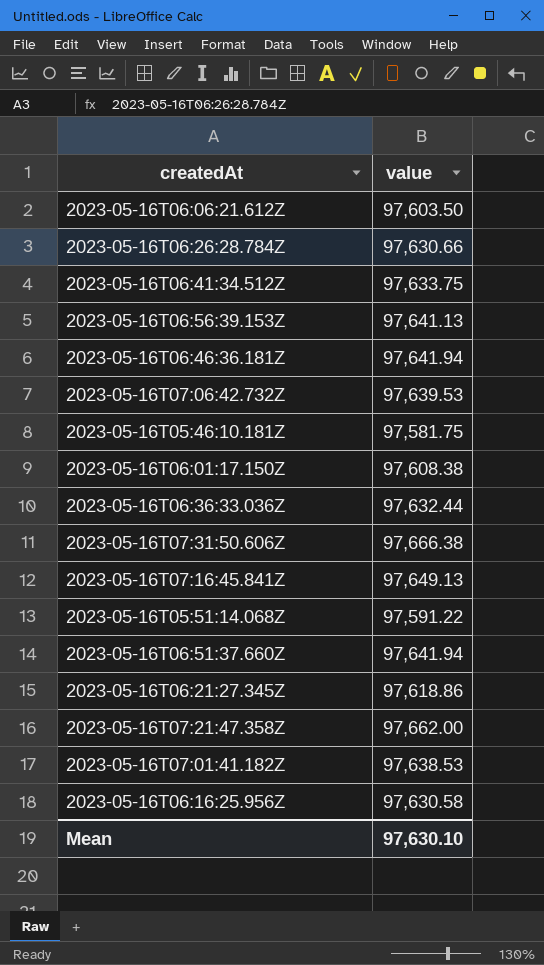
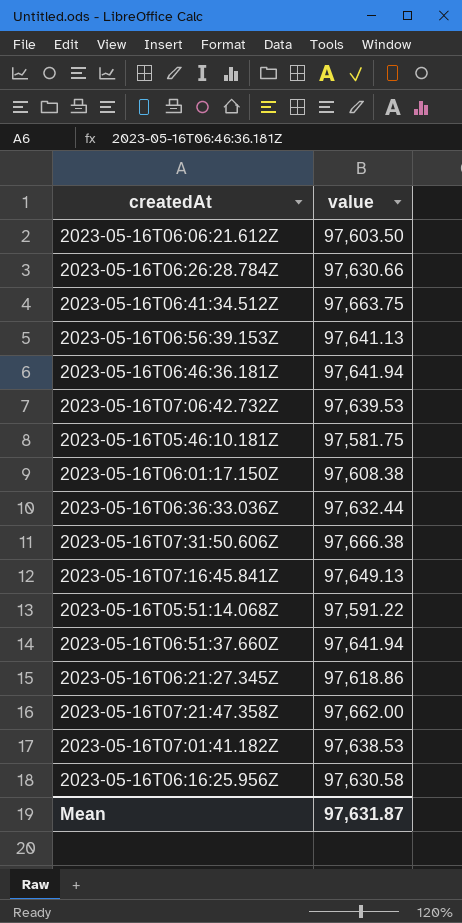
2023-05-16T06:41:34.512Z | value: 97,633.75 -> 97,663.75
Mean | value: 97,630.10 -> 97,631.87

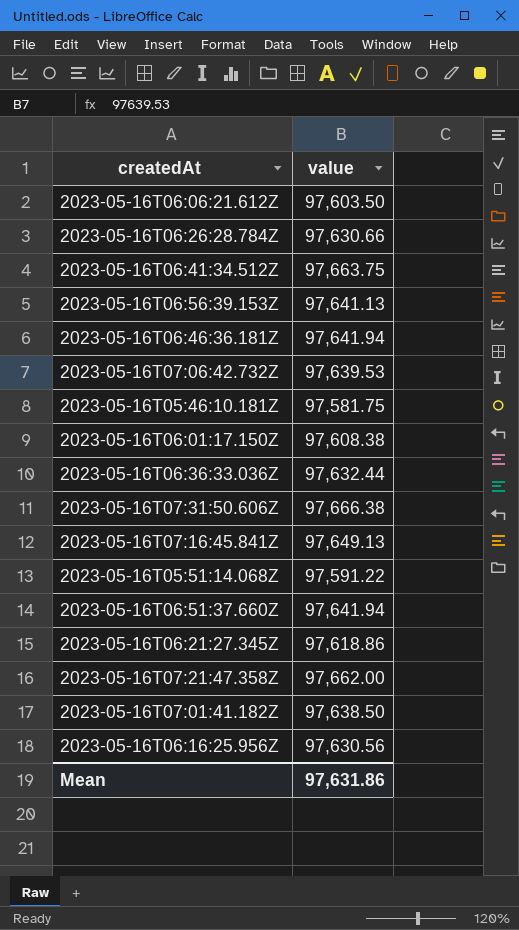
2023-05-16T07:01:41.182Z | value: 97,638.53 -> 97,638.50
2023-05-16T06:16:25.956Z | value: 97,630.58 -> 97,630.56
Mean | value: 97,631.87 -> 97,631.86

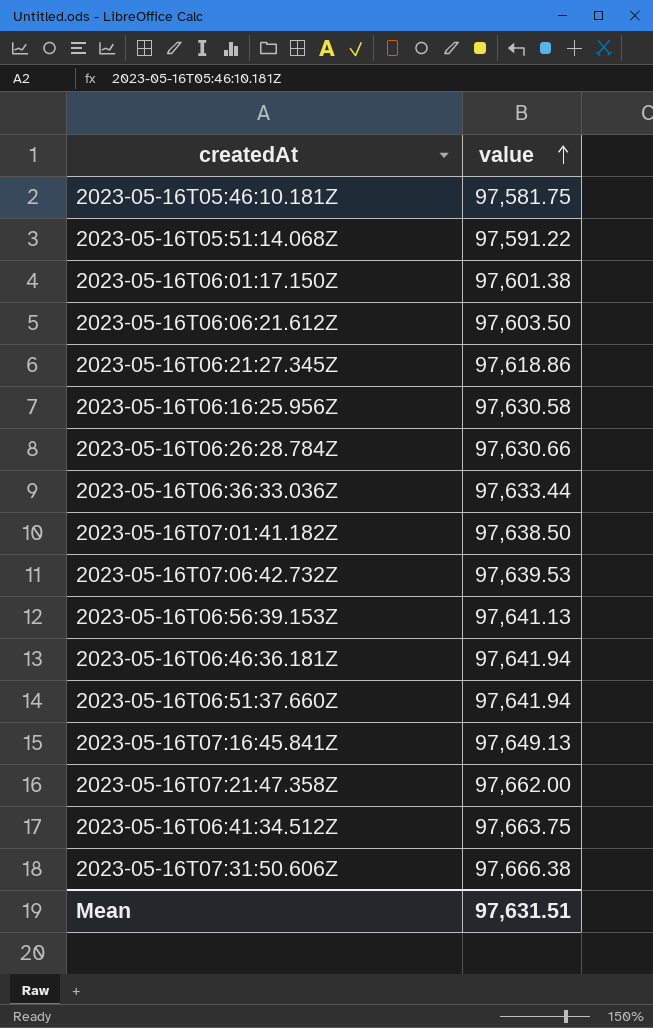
row order: none -> value ascending
2023-05-16T06:01:17.150Z | value: 97,608.38 -> 97,601.38
2023-05-16T06:16:25.956Z | value: 97,630.56 -> 97,630.58
2023-05-16T06:36:33.036Z | value: 97,632.44 -> 97,633.44
Mean | value: 97,631.86 -> 97,631.51

